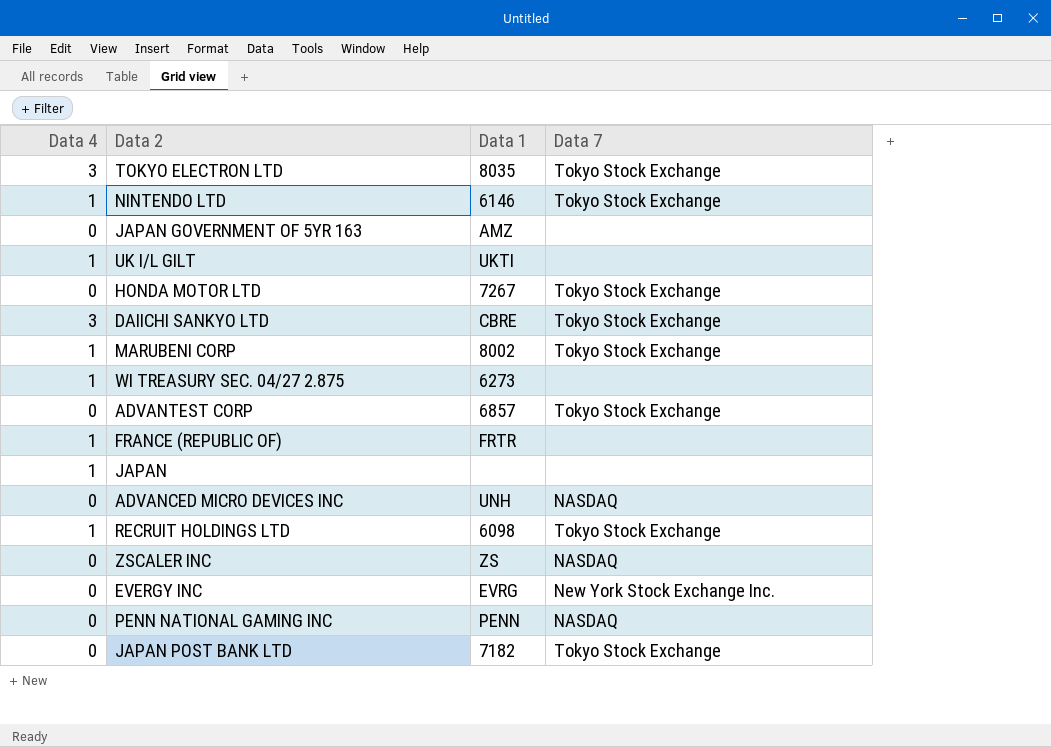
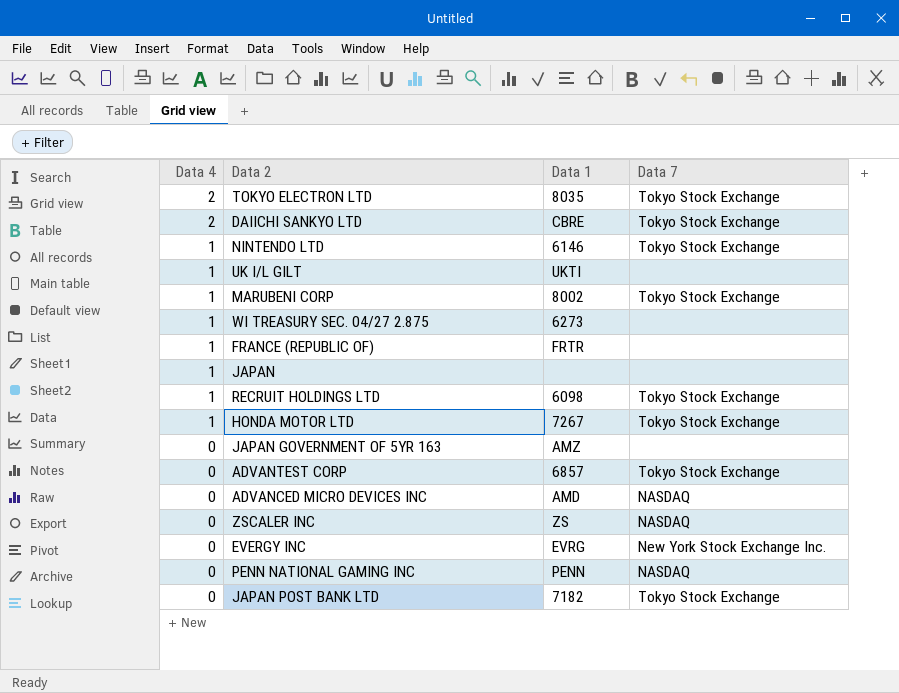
row order: none -> Data 4 descending
TOKYO ELECTRON LTD | Data 4: 3 -> 2
DAIICHI SANKYO LTD | Data 4: 3 -> 2
HONDA MOTOR LTD | Data 4: 0 -> 1
ADVANCED MICRO DEVICES INC | Data 1: UNH -> AMD

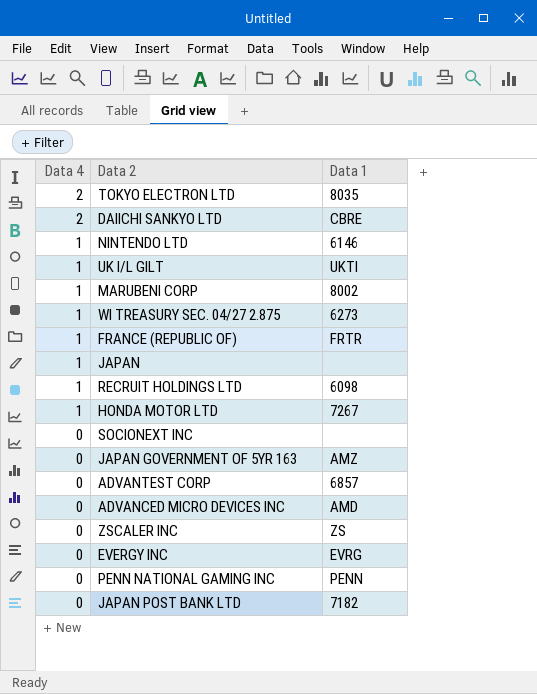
column Data 7 | position: 4 -> none
row SOCIONEXT INC: none -> 0 | none

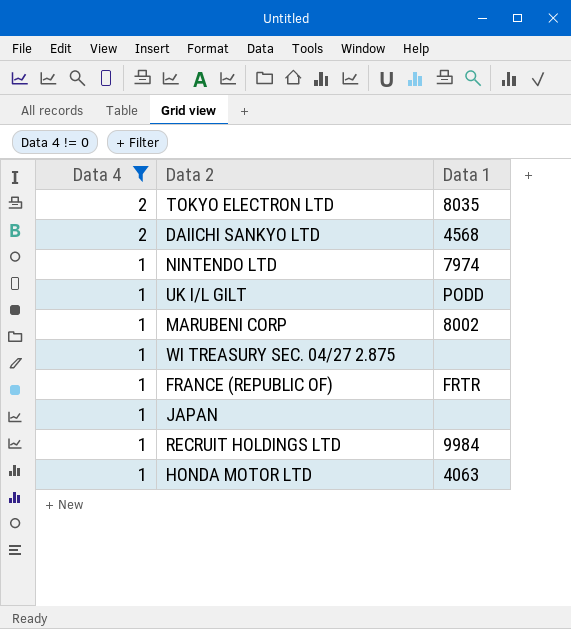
filter: none -> Data 4 != 0
DAIICHI SANKYO LTD | Data 1: CBRE -> 4568
NINTENDO LTD | Data 1: 6146 -> 7974
UK I/L GILT | Data 1: UKTI -> PODD
WI TREASURY SEC. 04/27 2.875 | Data 1: 6273 -> none
RECRUIT HOLDINGS LTD | Data 1: 6098 -> 9984
HONDA MOTOR LTD | Data 1: 7267 -> 4063

